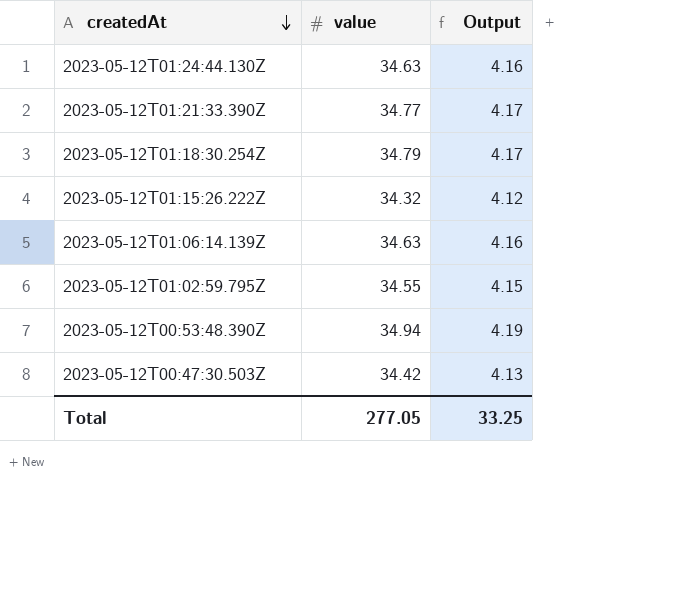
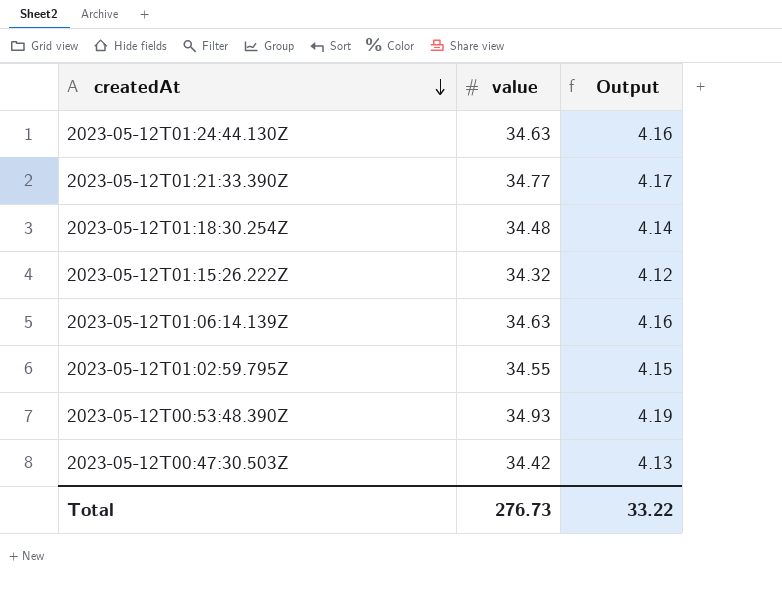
2023-05-12T01:18:30.254Z | value: 34.79 -> 34.48
2023-05-12T01:18:30.254Z | Output: 4.17 -> 4.14
2023-05-12T00:53:48.390Z | value: 34.94 -> 34.93
Total | value: 277.05 -> 276.73
Total | Output: 33.25 -> 33.22

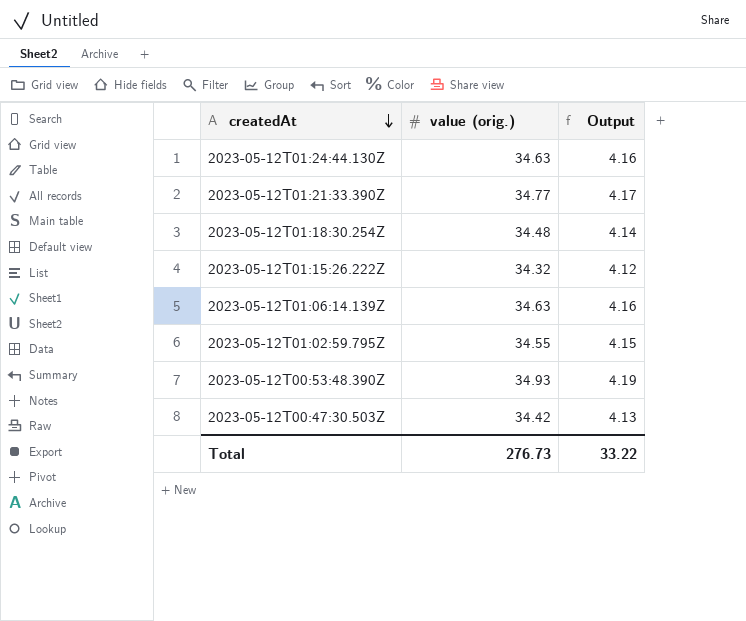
column name: value -> value (orig.)

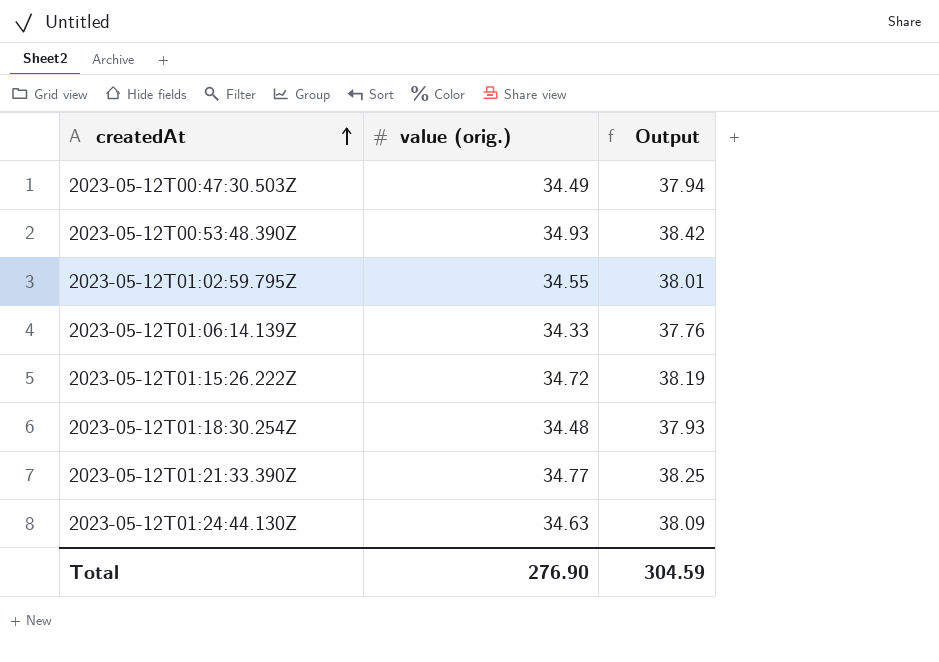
row order: createdAt descending -> createdAt ascending
column Output | formula: [value (orig.)] * 0.12 -> [value (orig.)] * 1.1
2023-05-12T00:47:30.503Z | value (orig.): 34.42 -> 34.49
2023-05-12T01:06:14.139Z | value (orig.): 34.63 -> 34.33
2023-05-12T01:15:26.222Z | value (orig.): 34.32 -> 34.72
Total | value (orig.): 276.73 -> 276.90
Total | Output: 33.22 -> 304.59

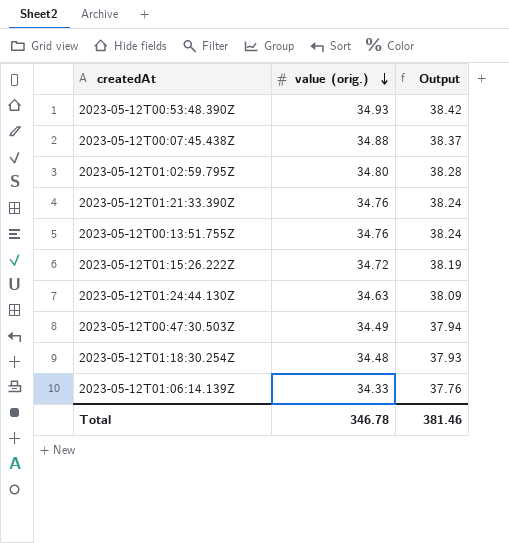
row order: createdAt ascending -> value (orig.) descending
row 2023-05-12T00:07:45.438Z: none -> 34.88 | 38.37
2023-05-12T01:02:59.795Z | value (orig.): 34.55 -> 34.80
2023-05-12T01:02:59.795Z | Output: 38.01 -> 38.28
2023-05-12T01:21:33.390Z | value (orig.): 34.77 -> 34.76
2023-05-12T01:21:33.390Z | Output: 38.25 -> 38.24
row 2023-05-12T00:13:51.755Z: none -> 34.76 | 38.24
Total | value (orig.): 276.90 -> 346.78
Total | Output: 304.59 -> 381.46

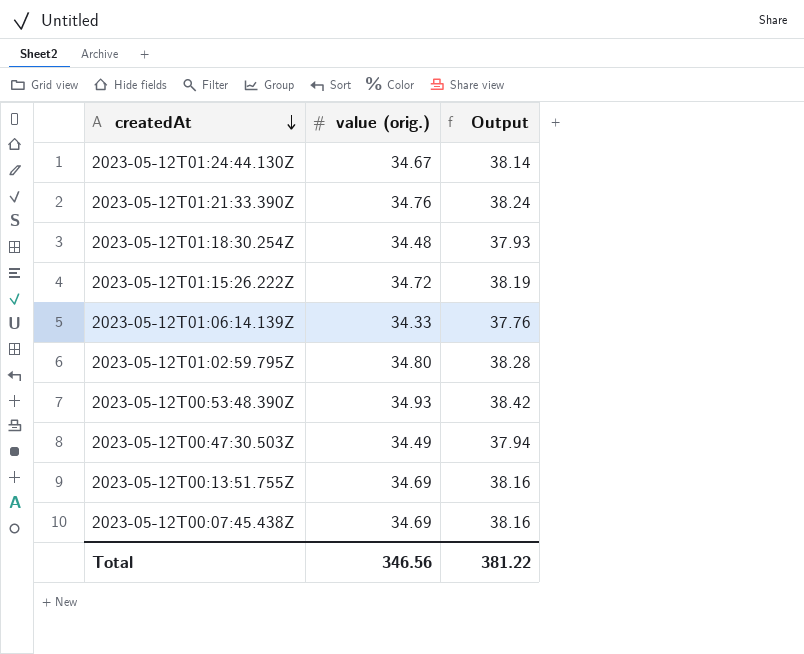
row order: value (orig.) descending -> createdAt descending
2023-05-12T01:24:44.130Z | value (orig.): 34.63 -> 34.67
2023-05-12T01:24:44.130Z | Output: 38.09 -> 38.14
2023-05-12T00:13:51.755Z | value (orig.): 34.76 -> 34.69
2023-05-12T00:13:51.755Z | Output: 38.24 -> 38.16
2023-05-12T00:07:45.438Z | value (orig.): 34.88 -> 34.69
2023-05-12T00:07:45.438Z | Output: 38.37 -> 38.16
Total | value (orig.): 346.78 -> 346.56
Total | Output: 381.46 -> 381.22

